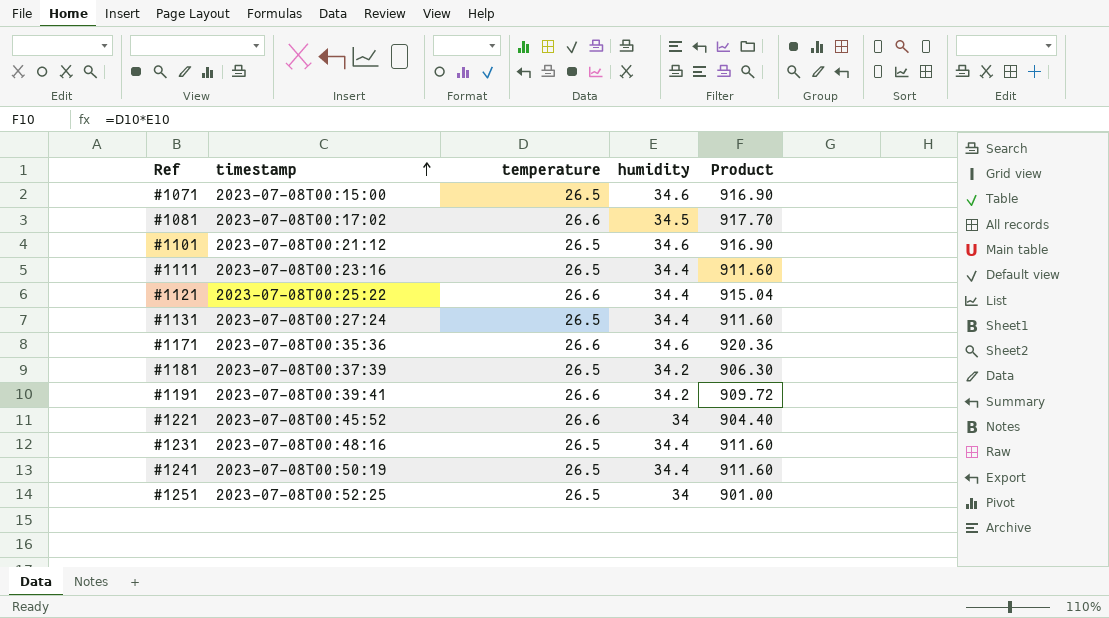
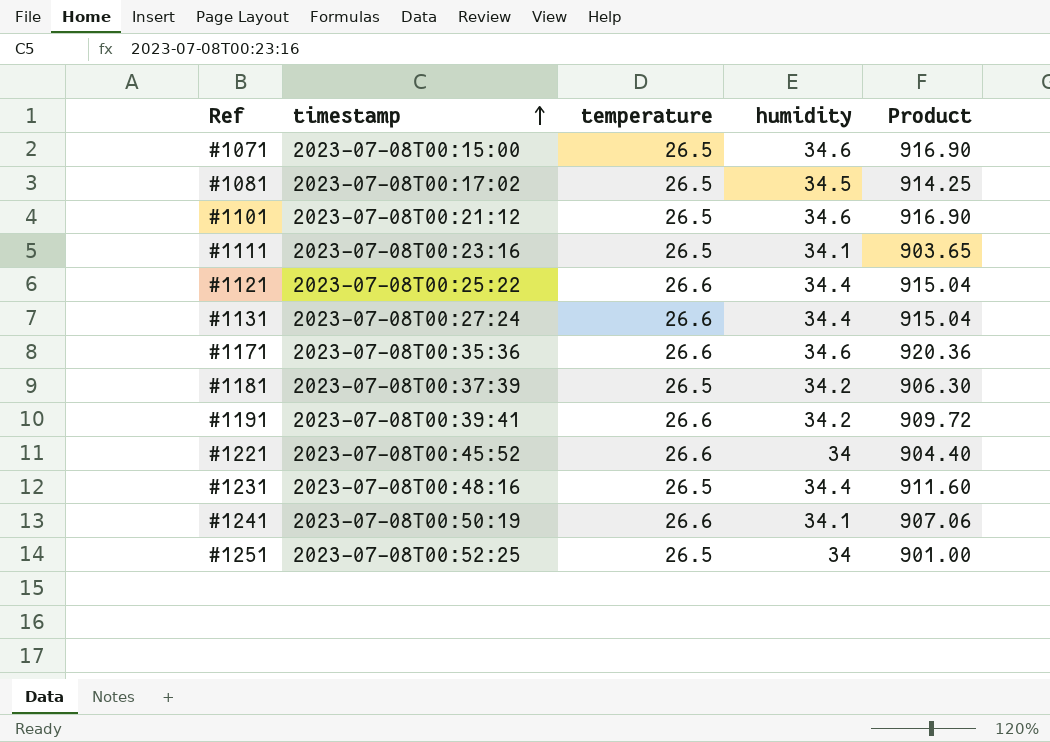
#1081 | temperature: 26.6 -> 26.5
#1081 | Product: 917.70 -> 914.25
#1111 | humidity: 34.4 -> 34.1
#1111 | Product: 911.60 -> 903.65
#1131 | temperature: 26.5 -> 26.6
#1131 | Product: 911.60 -> 915.04
#1241 | temperature: 26.5 -> 26.6
#1241 | humidity: 34.4 -> 34.1
#1241 | Product: 911.60 -> 907.06

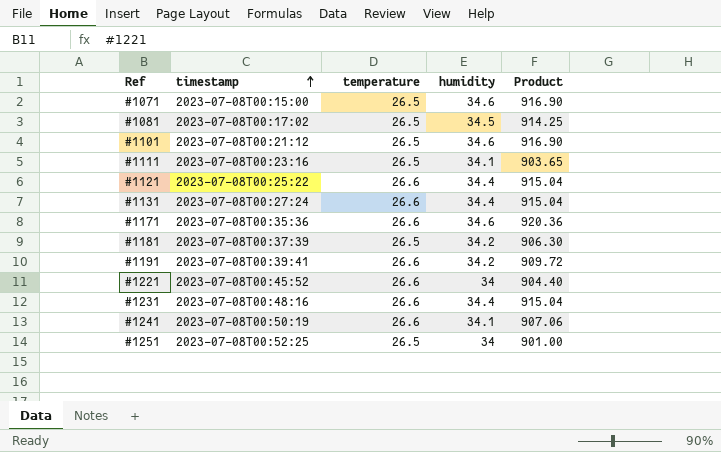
#1231 | temperature: 26.5 -> 26.6
#1231 | Product: 911.60 -> 915.04

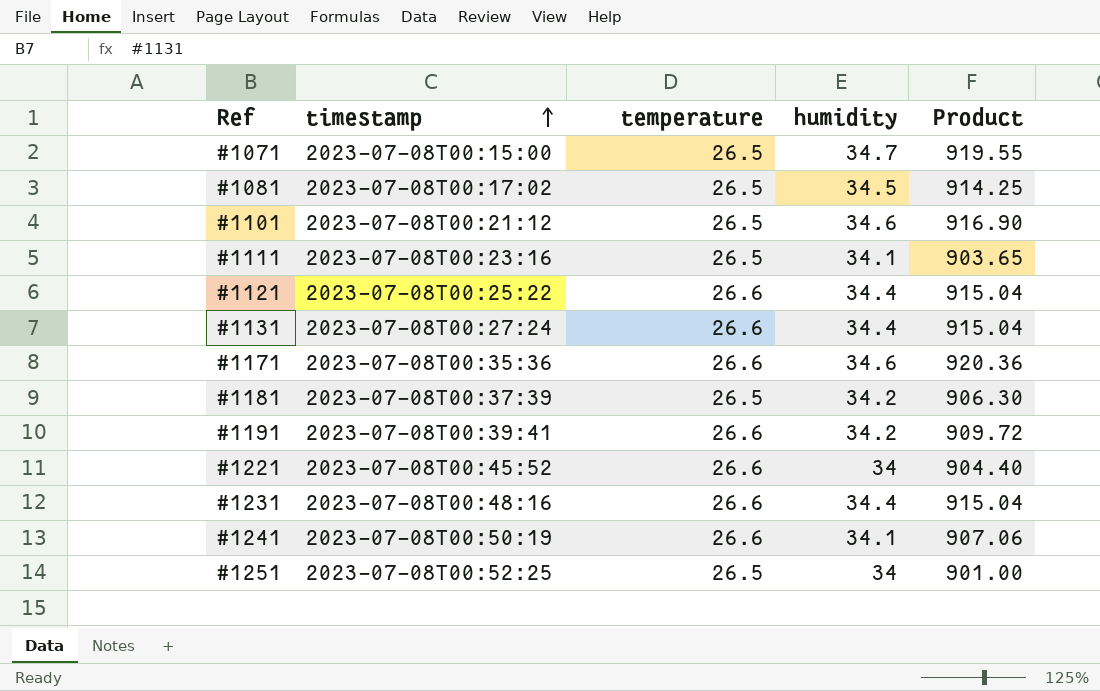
#1071 | humidity: 34.6 -> 34.7
#1071 | Product: 916.90 -> 919.55

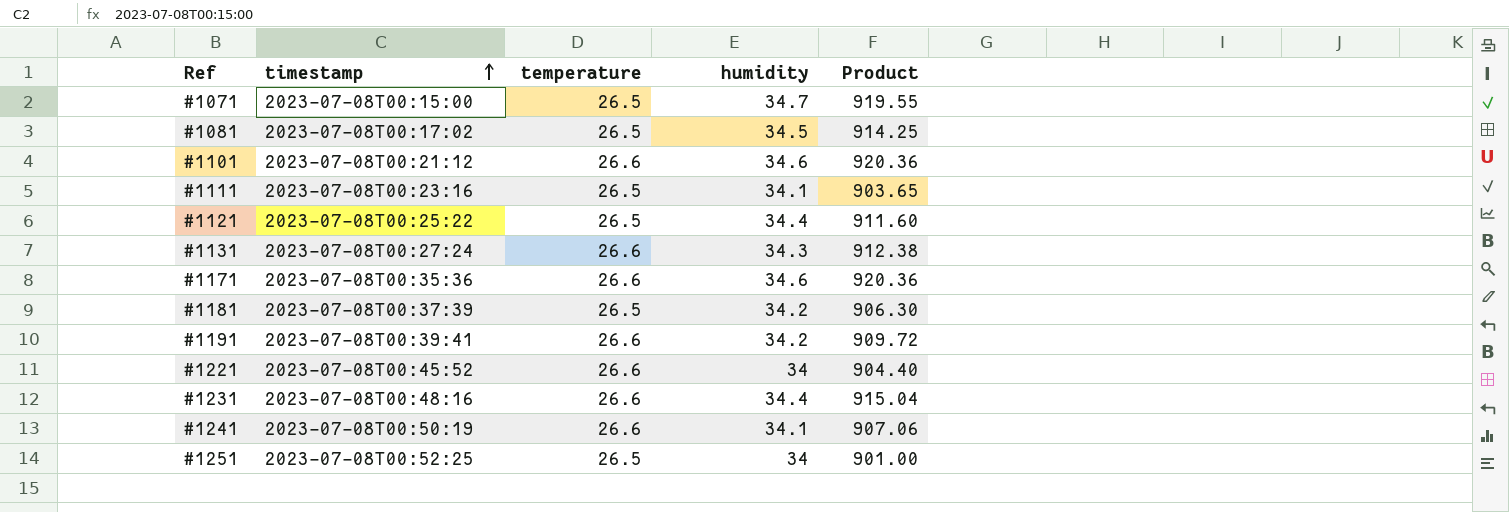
#1101 | temperature: 26.5 -> 26.6
#1101 | Product: 916.90 -> 920.36
#1121 | temperature: 26.6 -> 26.5
#1121 | Product: 915.04 -> 911.60
#1131 | humidity: 34.4 -> 34.3
#1131 | Product: 915.04 -> 912.38

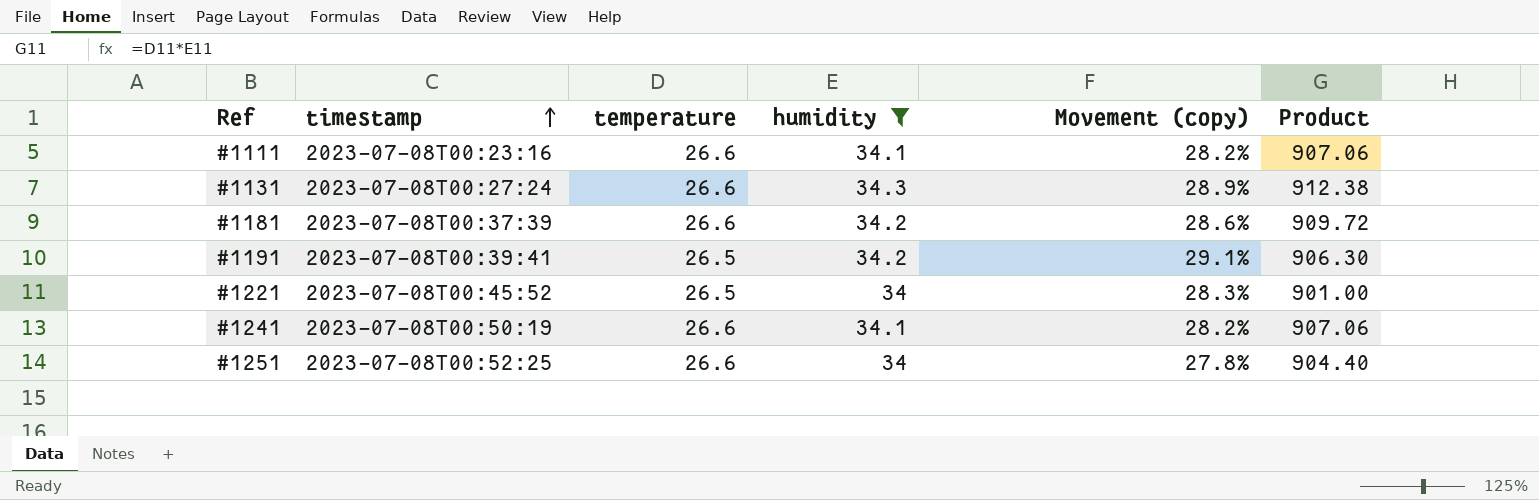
filter: none -> humidity <= 34.3
column Movement (copy) | formula: none -> ([humidity] - [temperature]) / [temperature]
#1111 | temperature: 26.5 -> 26.6
#1111 | Product: 903.65 -> 907.06
#1181 | temperature: 26.5 -> 26.6
#1181 | Product: 906.30 -> 909.72
#1191 | temperature: 26.6 -> 26.5
#1191 | Product: 909.72 -> 906.30
#1221 | temperature: 26.6 -> 26.5
#1221 | Product: 904.40 -> 901.00
#1251 | temperature: 26.5 -> 26.6
#1251 | Product: 901.00 -> 904.40

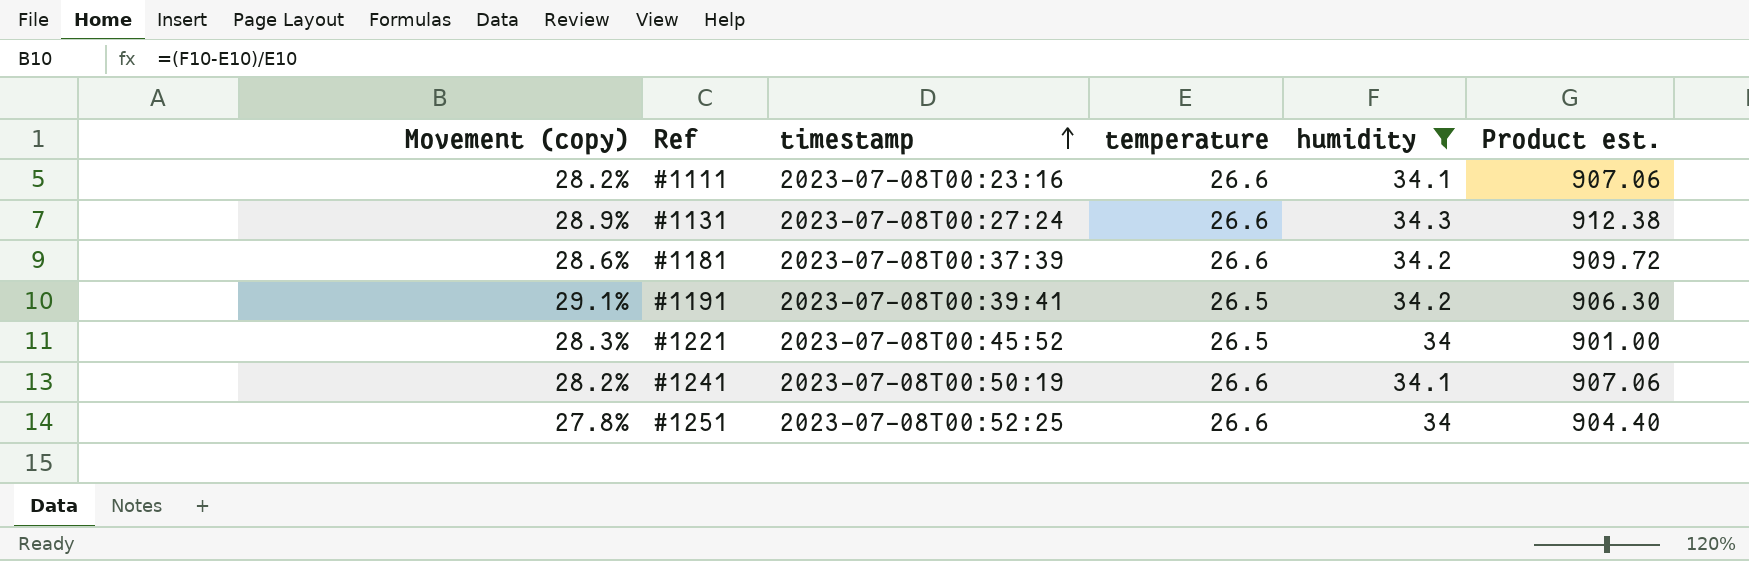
column Movement (copy) | position: 5 -> 1
column name: Product -> Product est.

